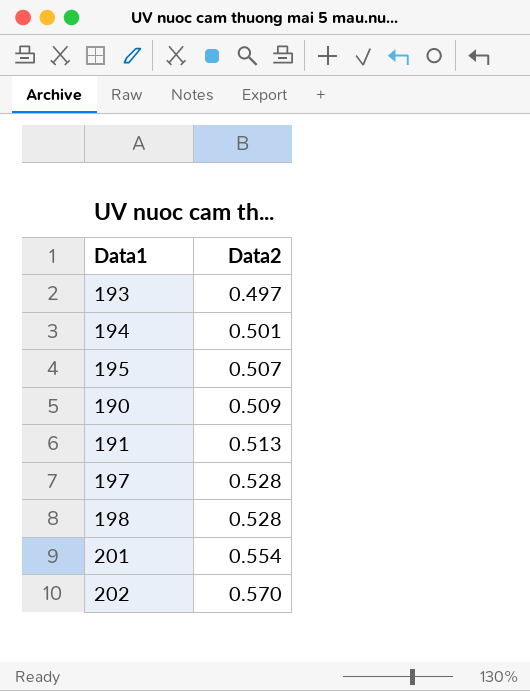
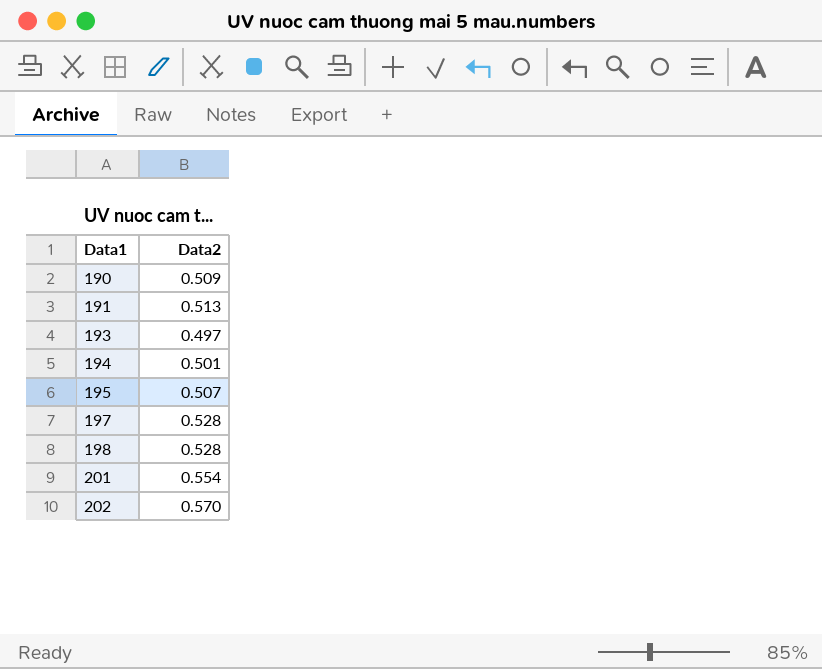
row order: Data2 ascending -> Data1 ascending

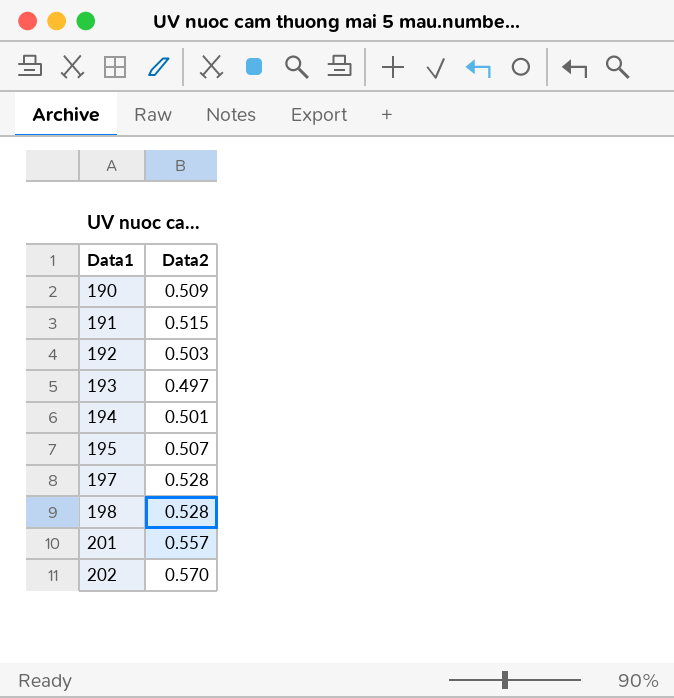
191 | Data2: 0.513 -> 0.515
row 192: none -> 0.503
201 | Data2: 0.554 -> 0.557

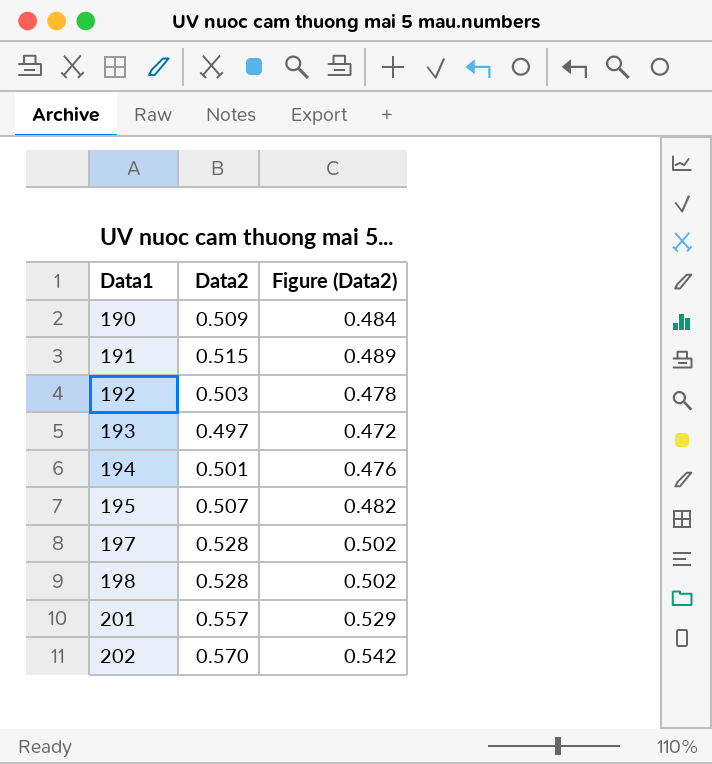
column Figure (Data2) | formula: none -> [Data2] * 0.95

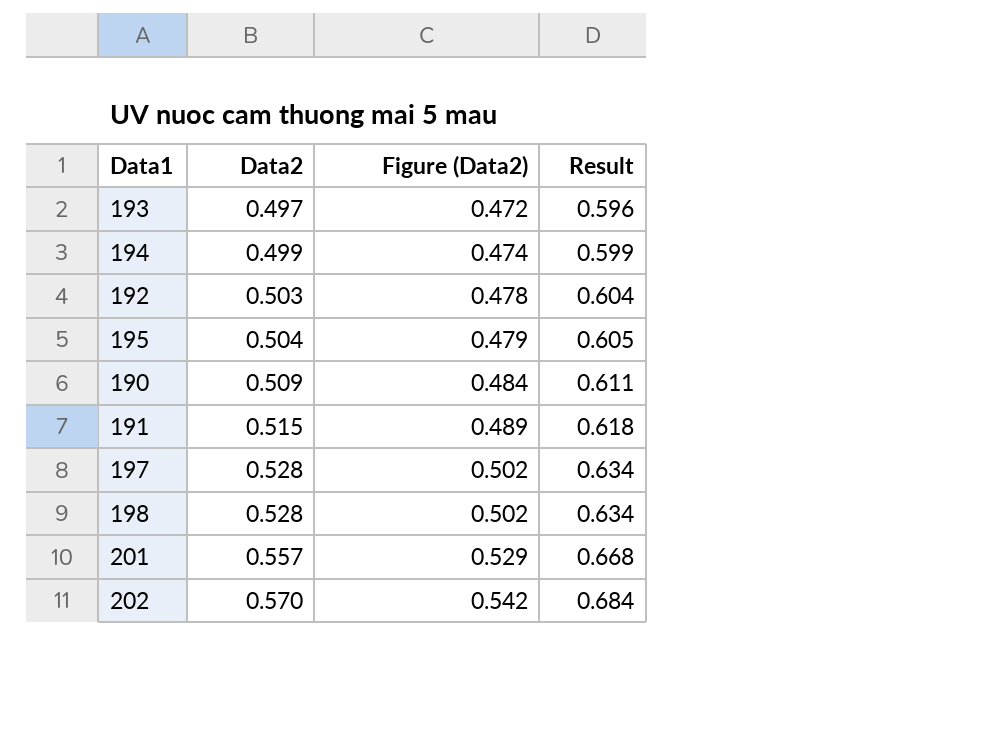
row order: Data1 ascending -> Data2 ascending
column Result | formula: none -> [Data2] * 1.2
194 | Data2: 0.501 -> 0.499
194 | Figure (Data2): 0.476 -> 0.474
195 | Data2: 0.507 -> 0.504
195 | Figure (Data2): 0.482 -> 0.479

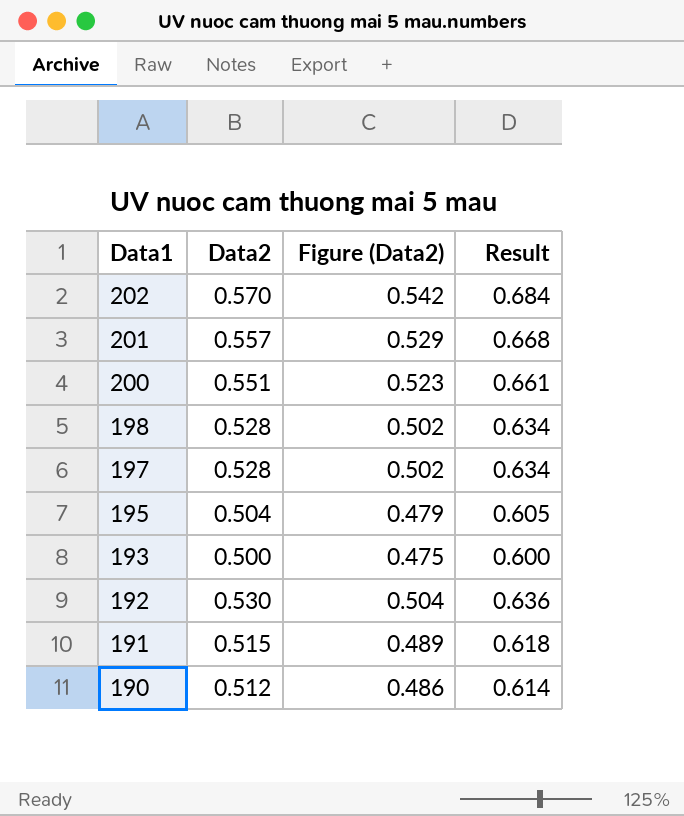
row order: Data2 ascending -> Data1 descending
row 194: 0.499 | 0.474 | 0.599 -> none
row 200: none -> 0.551 | 0.523 | 0.661
193 | Data2: 0.497 -> 0.500
193 | Figure (Data2): 0.472 -> 0.475
193 | Result: 0.596 -> 0.600
192 | Data2: 0.503 -> 0.530
192 | Figure (Data2): 0.478 -> 0.504
192 | Result: 0.604 -> 0.636
190 | Data2: 0.509 -> 0.512
190 | Figure (Data2): 0.484 -> 0.486
190 | Result: 0.611 -> 0.614

